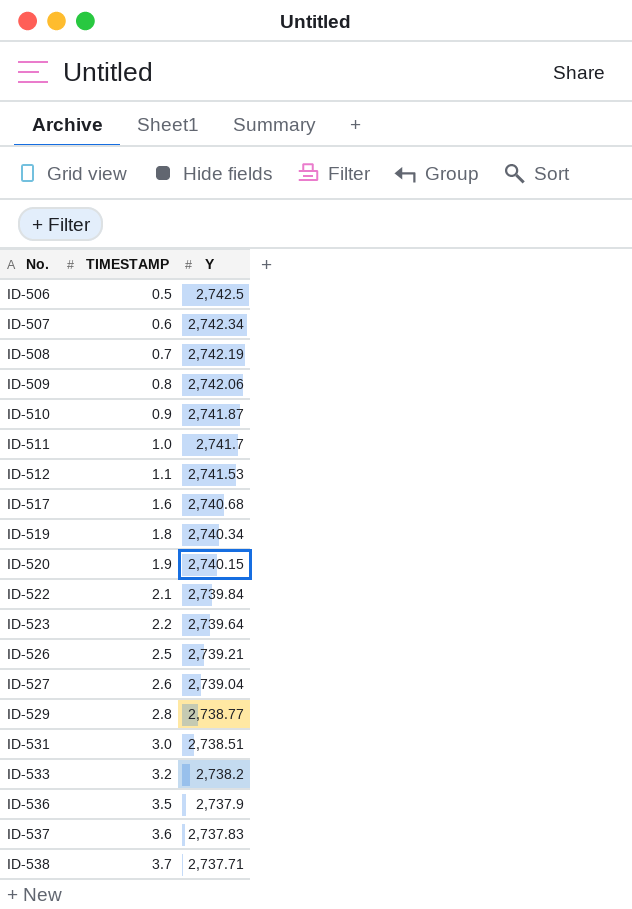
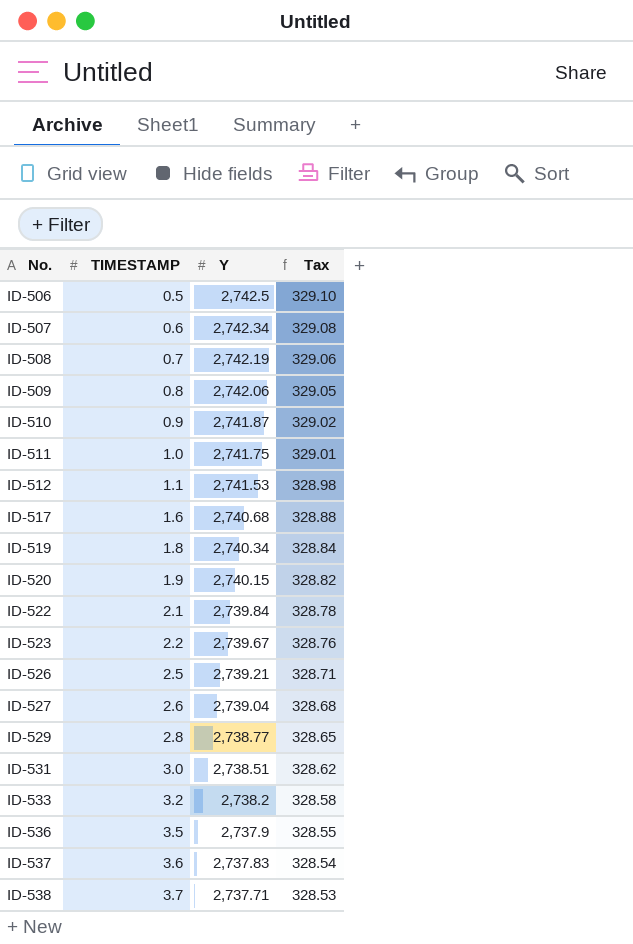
column Tax | formula: none -> [Y] * 0.12
ID-511 | Y: 2,741.7 -> 2,741.75
ID-523 | Y: 2,739.64 -> 2,739.67

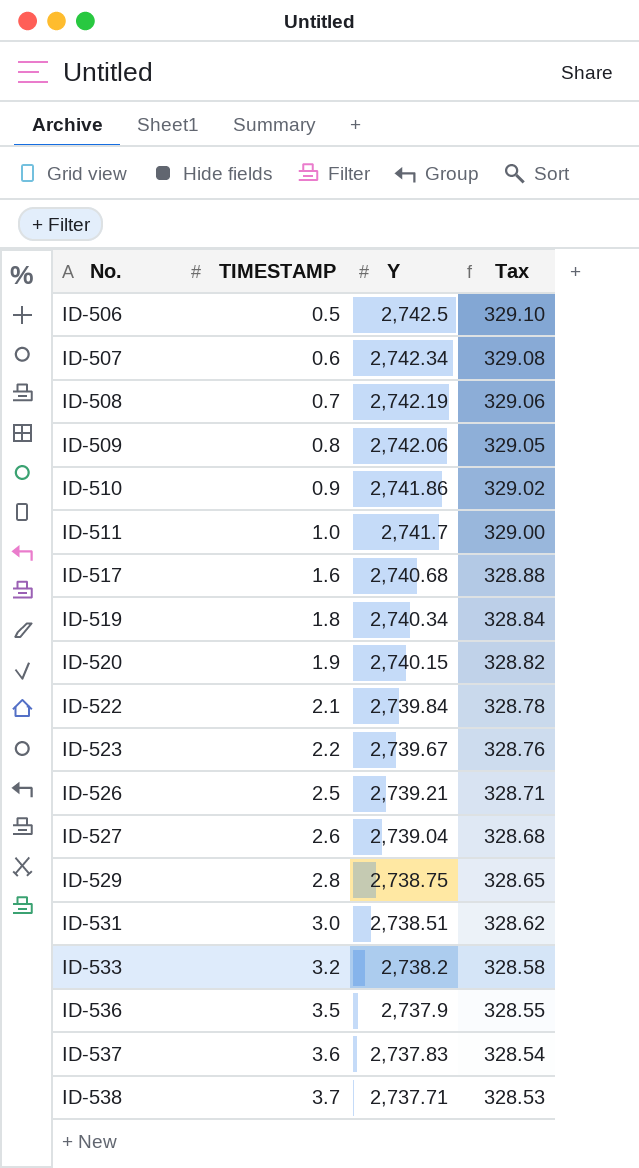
row ID-512: 1.1 | 2,741.53 | 328.98 -> none
ID-510 | Y: 2,741.87 -> 2,741.86
ID-511 | Y: 2,741.75 -> 2,741.7
ID-511 | Tax: 329.01 -> 329.00
ID-529 | Y: 2,738.77 -> 2,738.75

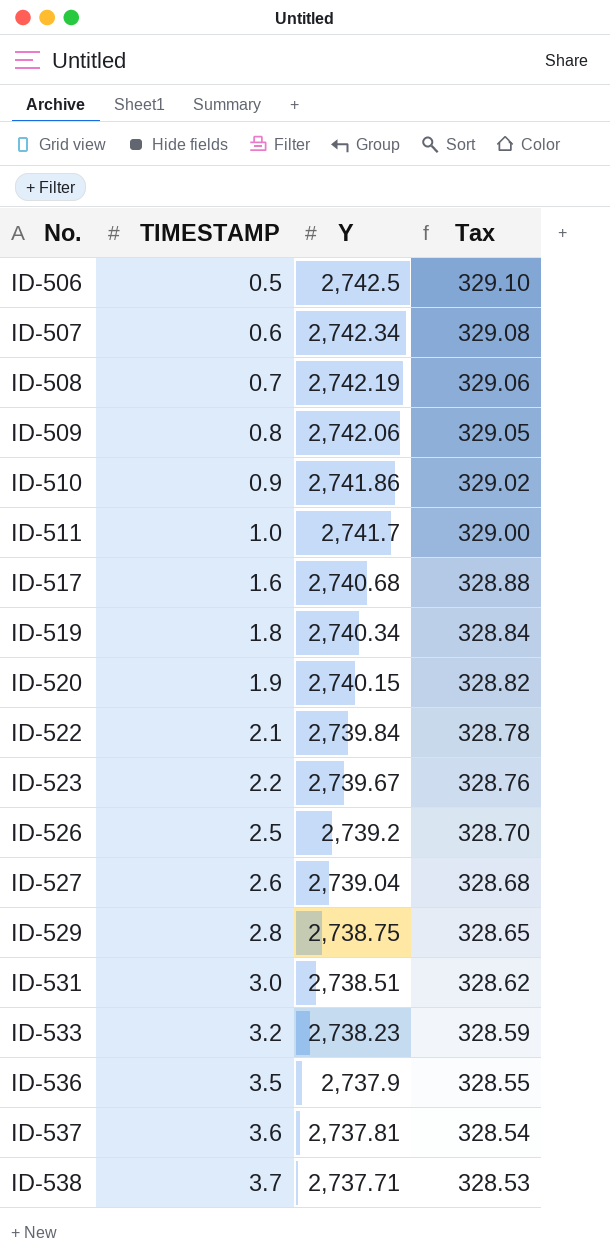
ID-526 | Y: 2,739.21 -> 2,739.2
ID-526 | Tax: 328.71 -> 328.70
ID-533 | Y: 2,738.2 -> 2,738.23
ID-533 | Tax: 328.58 -> 328.59
ID-537 | Y: 2,737.83 -> 2,737.81

